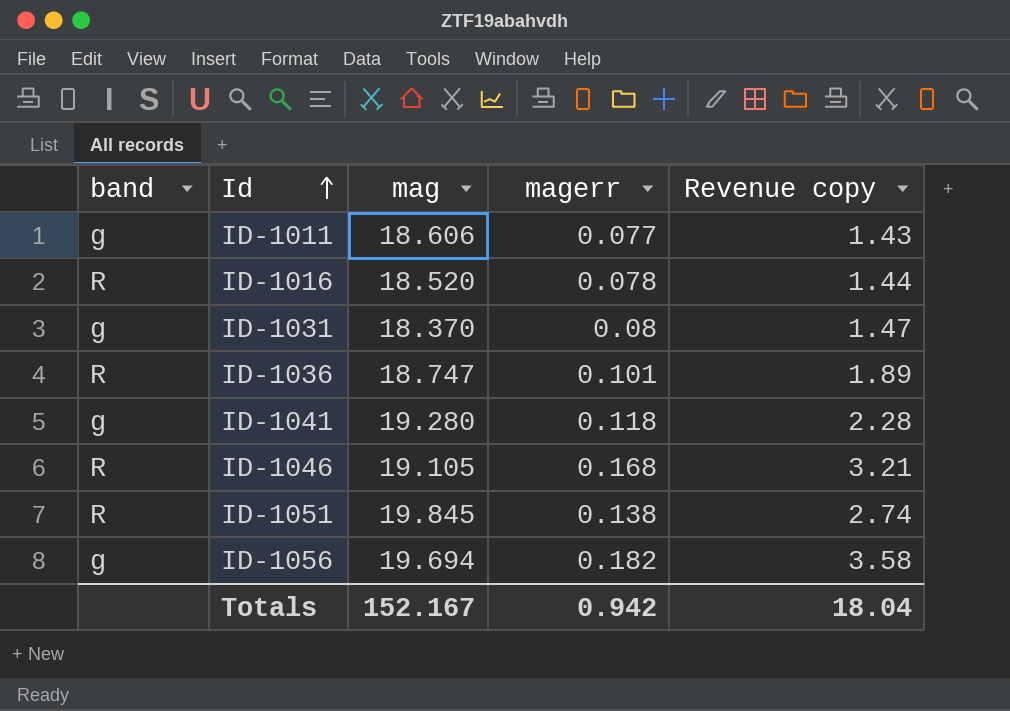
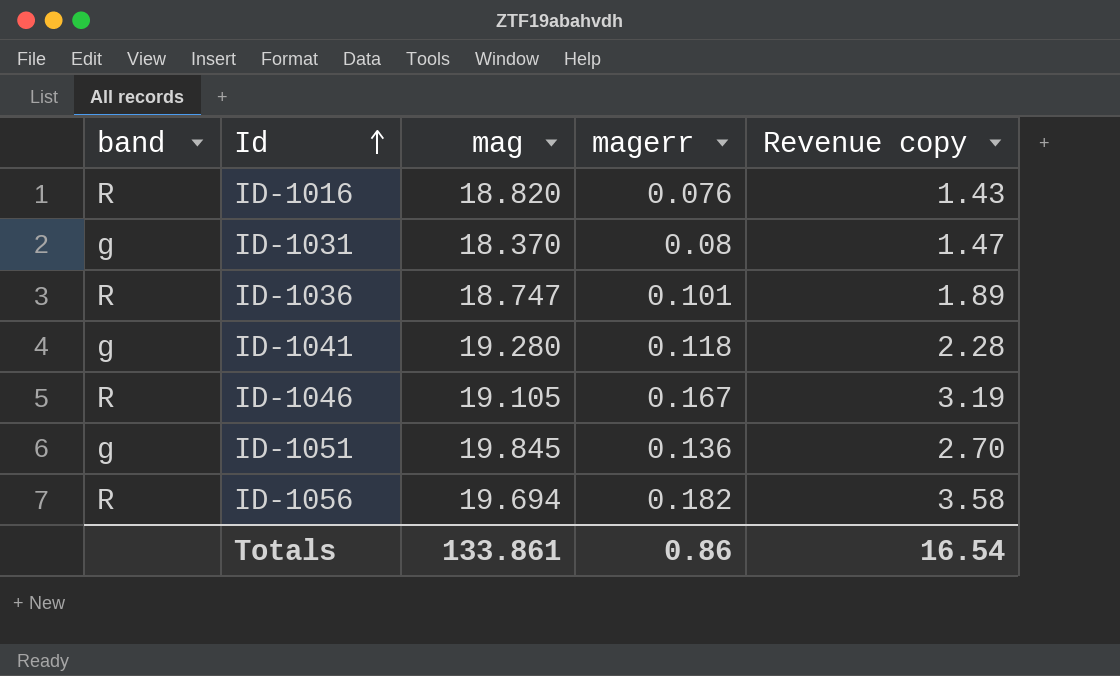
row ID-1011: g | 18.606 | 0.077 | 1.43 -> none
ID-1016 | mag: 18.520 -> 18.820
ID-1016 | magerr: 0.078 -> 0.076
ID-1016 | Revenue copy: 1.44 -> 1.43
ID-1046 | magerr: 0.168 -> 0.167
ID-1046 | Revenue copy: 3.21 -> 3.19
ID-1051 | band: R -> g
ID-1051 | magerr: 0.138 -> 0.136
ID-1051 | Revenue copy: 2.74 -> 2.70
ID-1056 | band: g -> R
Totals | mag: 152.167 -> 133.861
Totals | magerr: 0.942 -> 0.86
Totals | Revenue copy: 18.04 -> 16.54

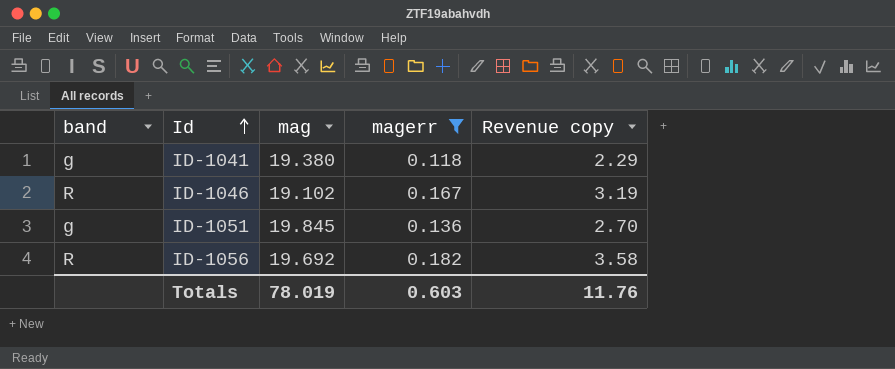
filter: none -> magerr >= 0.118
ID-1041 | mag: 19.280 -> 19.380
ID-1041 | Revenue copy: 2.28 -> 2.29
ID-1046 | mag: 19.105 -> 19.102
ID-1056 | mag: 19.694 -> 19.692
Totals | mag: 133.861 -> 78.019
Totals | magerr: 0.86 -> 0.603
Totals | Revenue copy: 16.54 -> 11.76

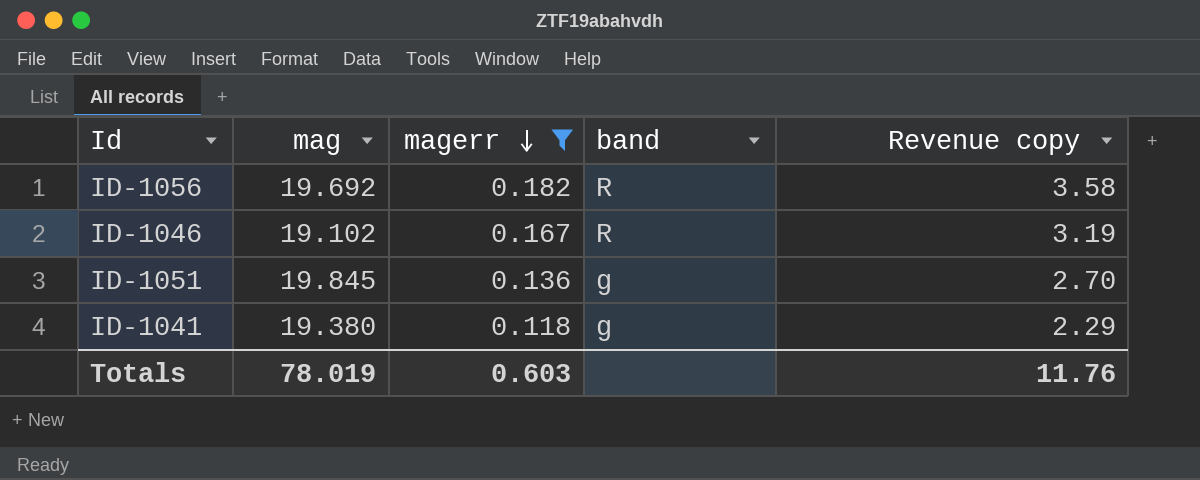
row order: Id ascending -> magerr descending
column band | position: 1 -> 4

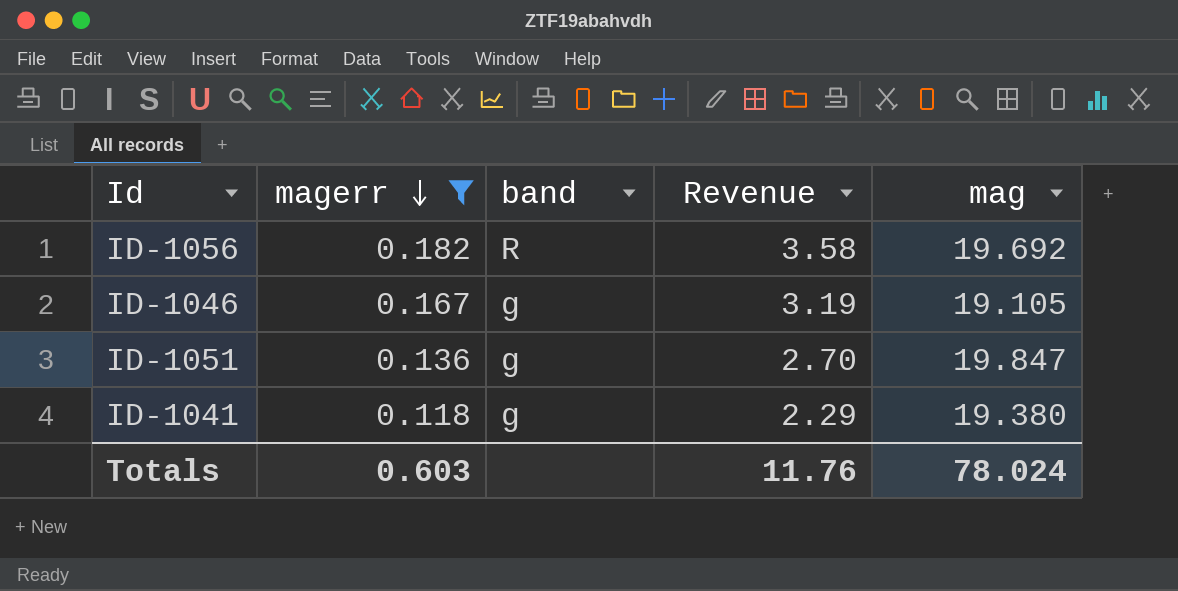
column name: Revenue copy -> Revenue
column mag | position: 2 -> 5
ID-1046 | band: R -> g
ID-1046 | mag: 19.102 -> 19.105
ID-1051 | mag: 19.845 -> 19.847
Totals | mag: 78.019 -> 78.024

